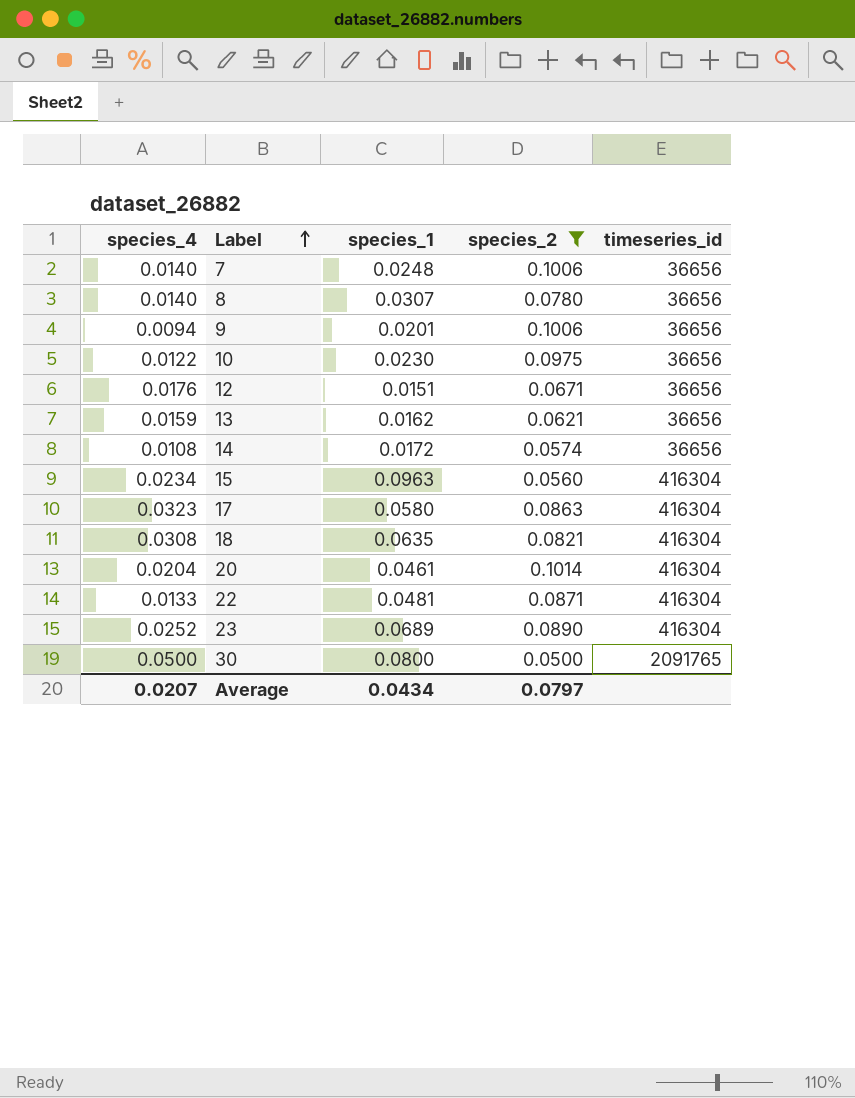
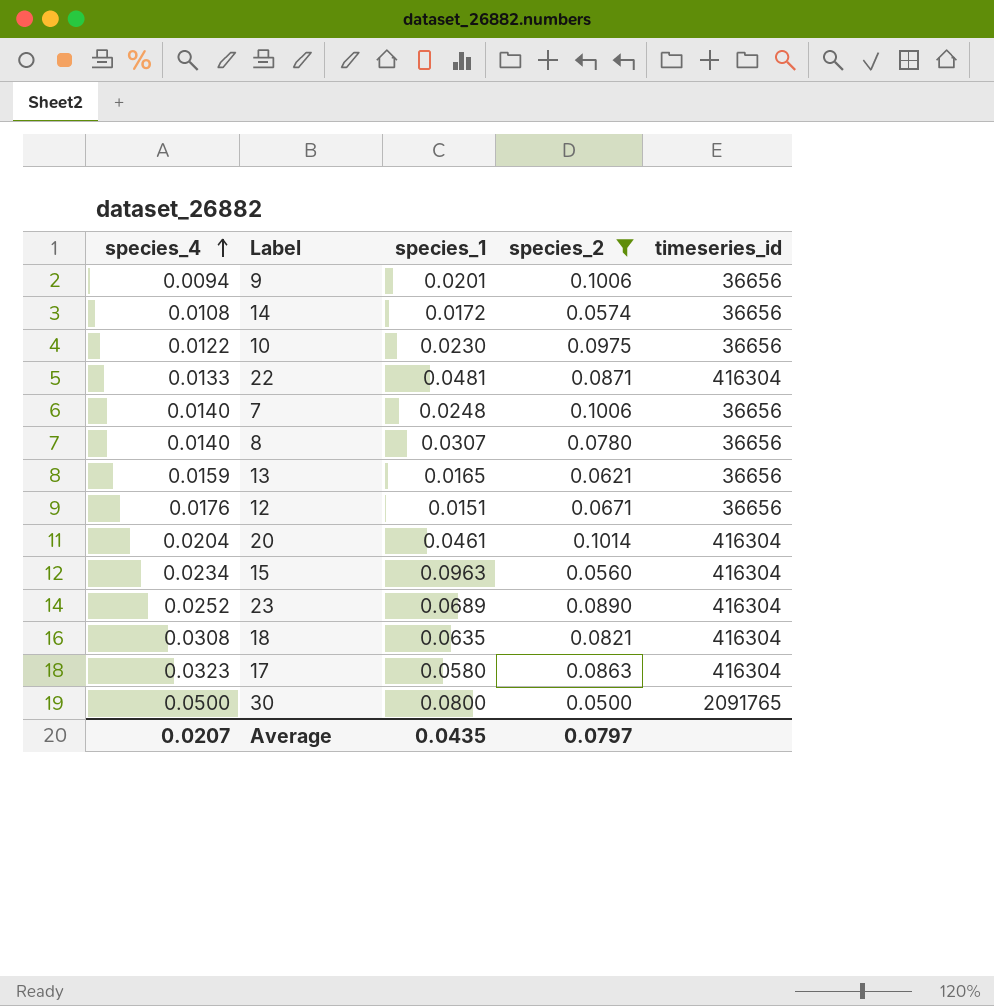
row order: Label ascending -> species_4 ascending
13 | species_1: 0.0162 -> 0.0165
Average | species_1: 0.0434 -> 0.0435

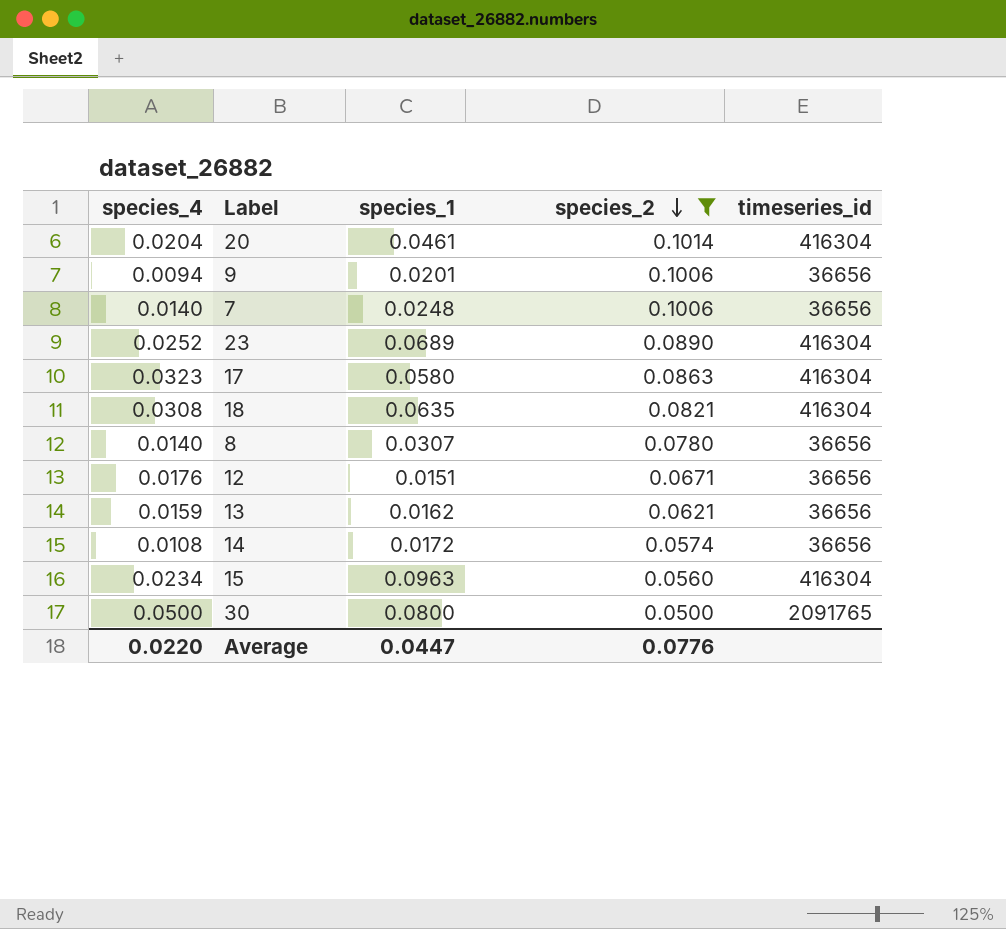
row order: species_4 ascending -> species_2 descending
row 10: 0.0122 | 0.0230 | 0.0975 | 36656 -> none
row 22: 0.0133 | 0.0481 | 0.0871 | 416304 -> none
13 | species_1: 0.0165 -> 0.0162
Average | species_4: 0.0207 -> 0.0220
Average | species_1: 0.0435 -> 0.0447
Average | species_2: 0.0797 -> 0.0776

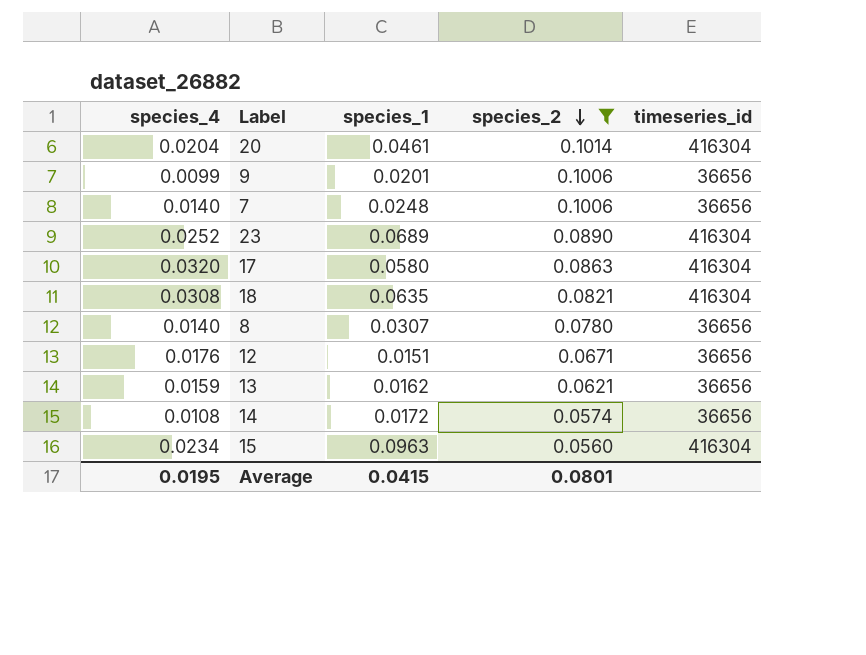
row 30: 0.0500 | 0.0800 | 0.0500 | 2091765 -> none
9 | species_4: 0.0094 -> 0.0099
17 | species_4: 0.0323 -> 0.0320
Average | species_4: 0.0220 -> 0.0195
Average | species_1: 0.0447 -> 0.0415
Average | species_2: 0.0776 -> 0.0801

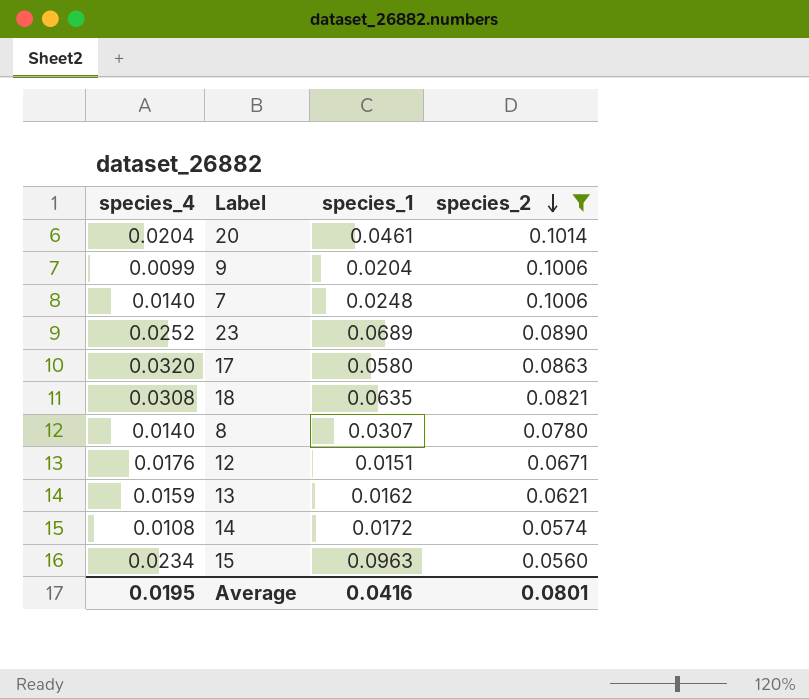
column timeseries_id | position: 5 -> none
9 | species_1: 0.0201 -> 0.0204
Average | species_1: 0.0415 -> 0.0416

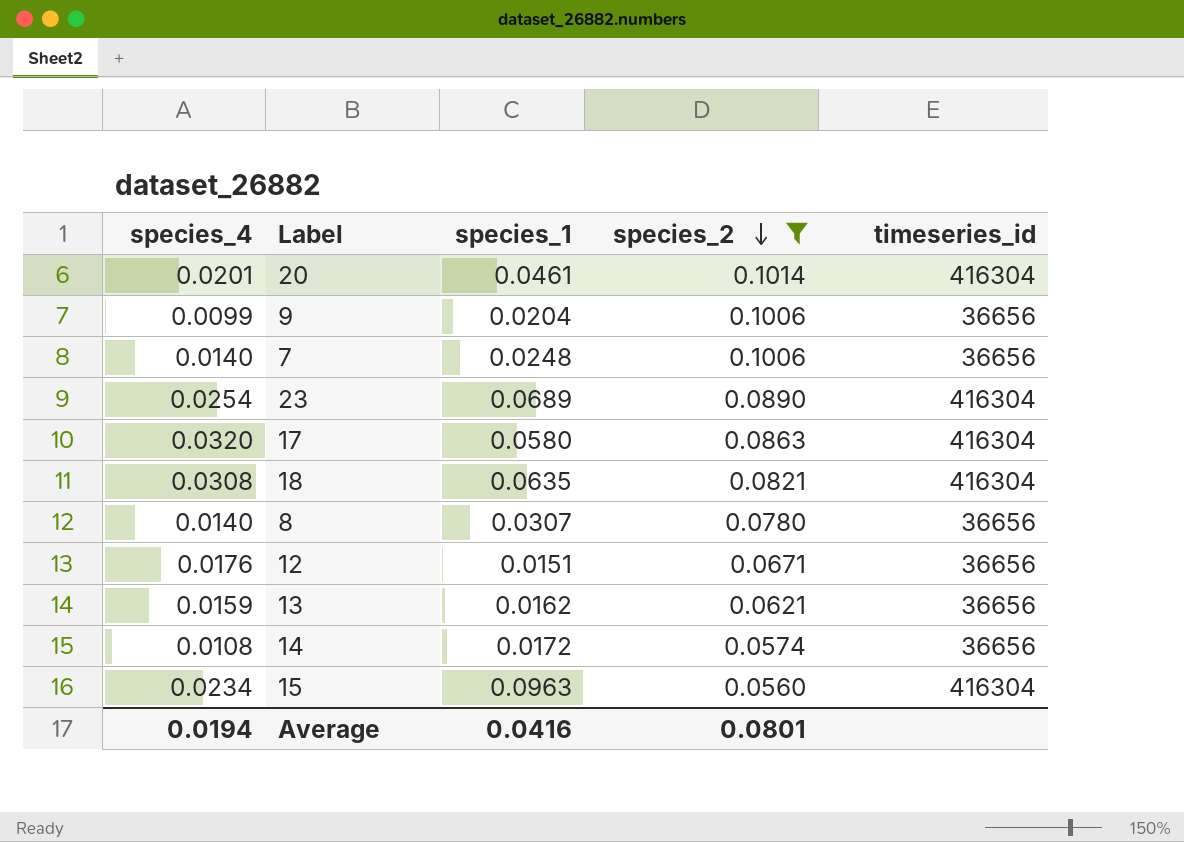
column timeseries_id | position: none -> 5
20 | species_4: 0.0204 -> 0.0201
23 | species_4: 0.0252 -> 0.0254
Average | species_4: 0.0195 -> 0.0194

